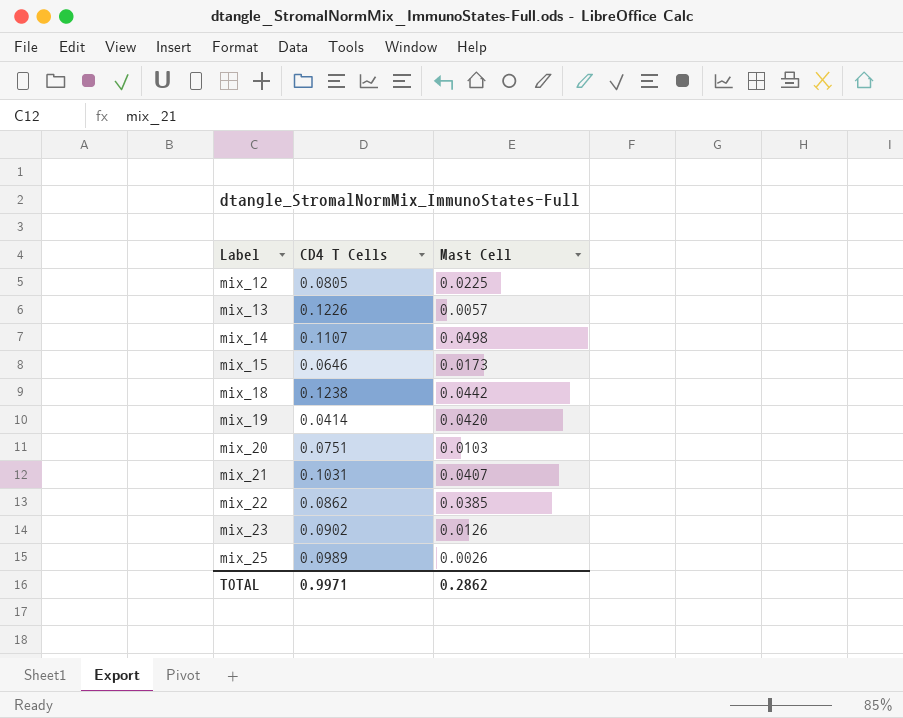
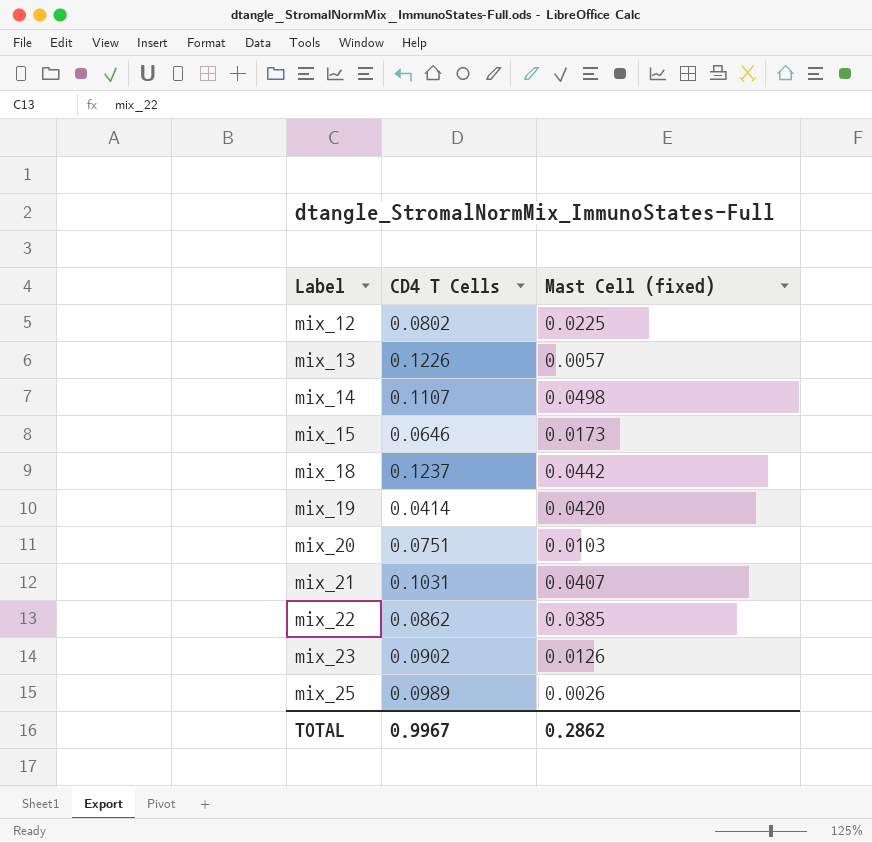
column name: Mast Cell -> Mast Cell (fixed)
mix_12 | CD4 T Cells: 0.0805 -> 0.0802
mix_18 | CD4 T Cells: 0.1238 -> 0.1237
TOTAL | CD4 T Cells: 0.9971 -> 0.9967

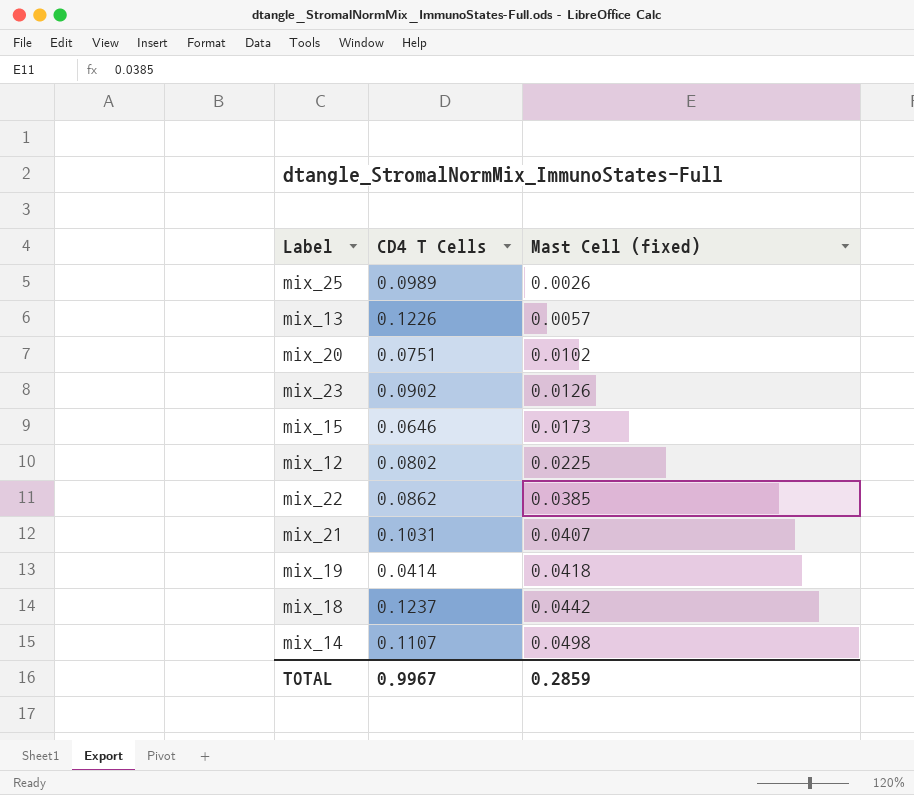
row order: Label ascending -> Mast Cell (fixed) ascending
mix_20 | Mast Cell (fixed): 0.0103 -> 0.0102
mix_19 | Mast Cell (fixed): 0.0420 -> 0.0418
TOTAL | Mast Cell (fixed): 0.2862 -> 0.2859

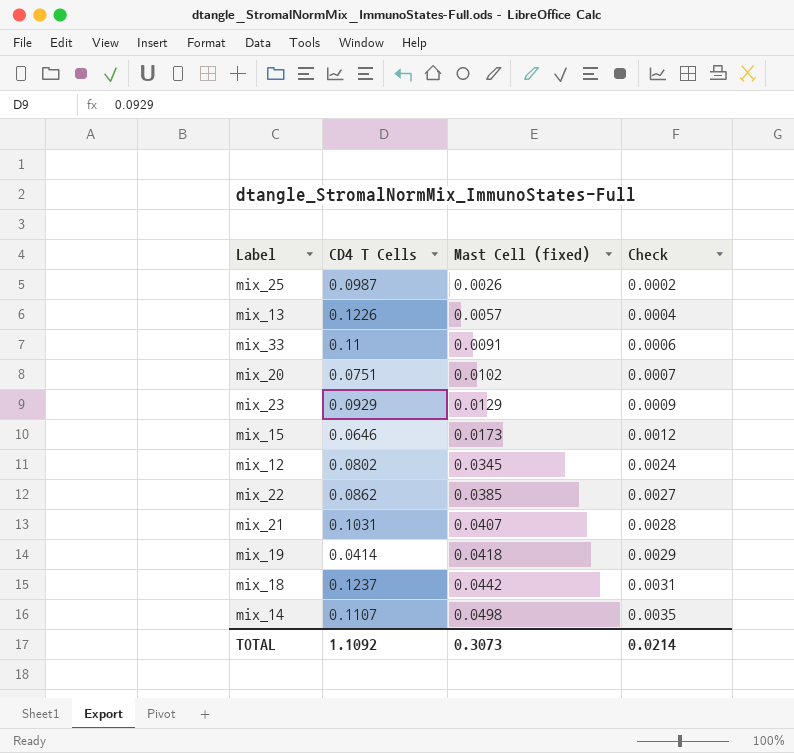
column Check | formula: none -> [Mast Cell (fixed)] * 0.07
mix_25 | CD4 T Cells: 0.0989 -> 0.0987
row mix_33: none -> 0.11 | 0.0091 | 0.0006
mix_23 | CD4 T Cells: 0.0902 -> 0.0929
mix_23 | Mast Cell (fixed): 0.0126 -> 0.0129
mix_12 | Mast Cell (fixed): 0.0225 -> 0.0345
TOTAL | CD4 T Cells: 0.9967 -> 1.1092
TOTAL | Mast Cell (fixed): 0.2859 -> 0.3073

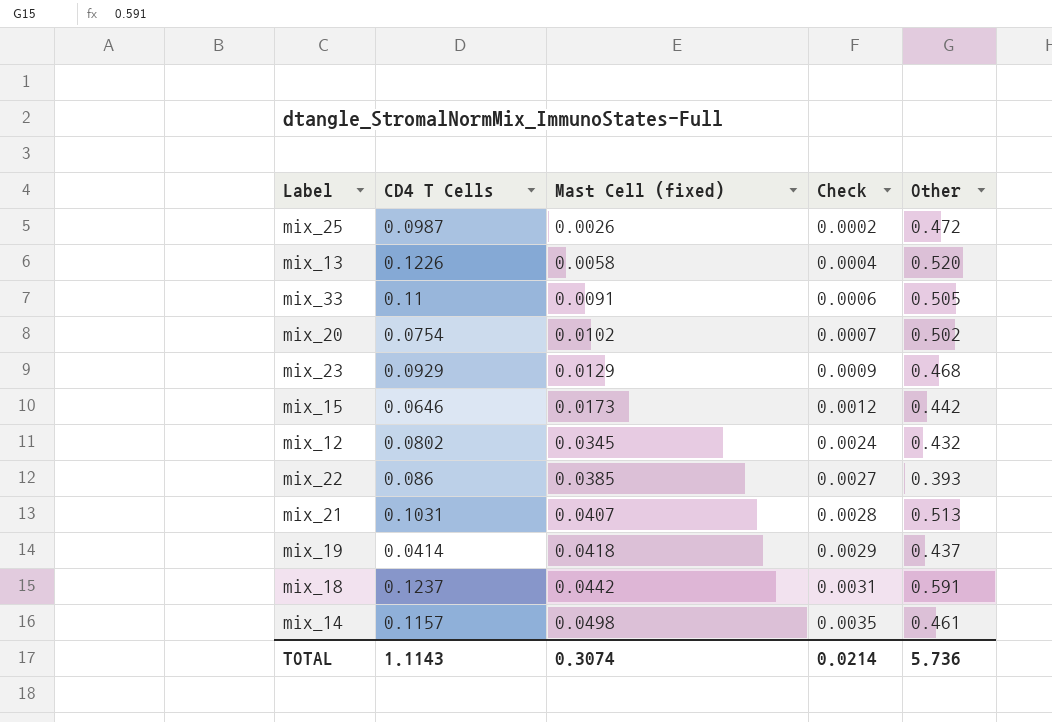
column Other | position: none -> 5
mix_13 | Mast Cell (fixed): 0.0057 -> 0.0058
mix_20 | CD4 T Cells: 0.0751 -> 0.0754
mix_22 | CD4 T Cells: 0.0862 -> 0.086
mix_14 | CD4 T Cells: 0.1107 -> 0.1157
TOTAL | CD4 T Cells: 1.1092 -> 1.1143
TOTAL | Mast Cell (fixed): 0.3073 -> 0.3074

